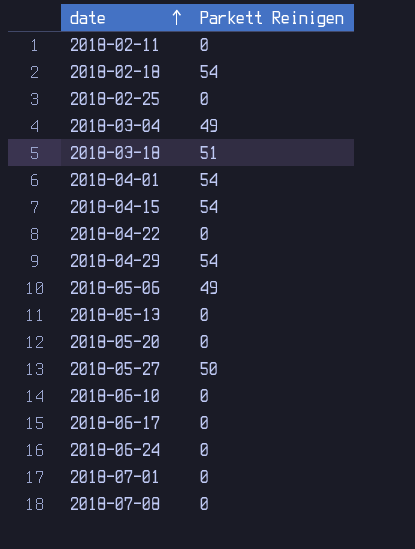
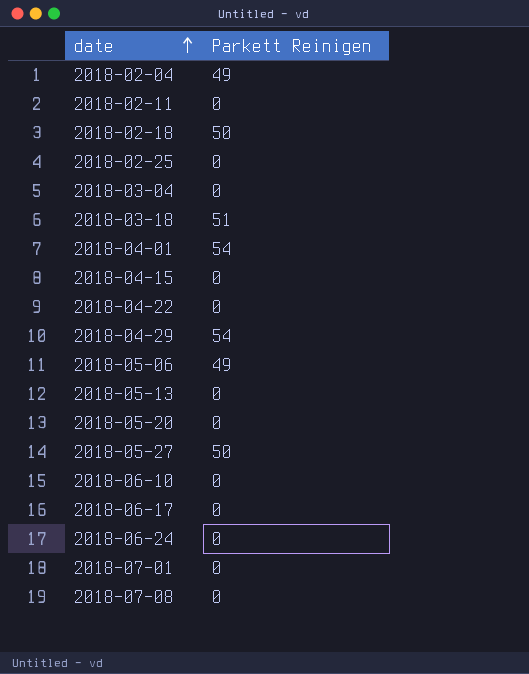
row 2018-02-04: none -> 49
2018-02-18 | Parkett Reinigen: 54 -> 50
2018-03-04 | Parkett Reinigen: 49 -> 0
2018-04-15 | Parkett Reinigen: 54 -> 0

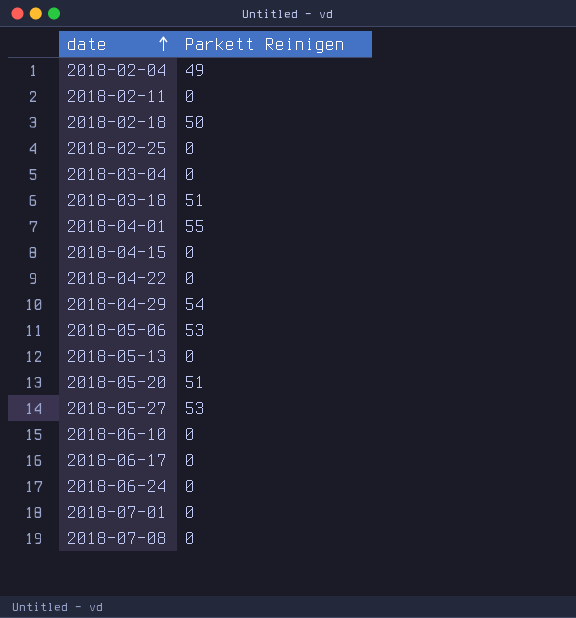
2018-04-01 | Parkett Reinigen: 54 -> 55
2018-05-06 | Parkett Reinigen: 49 -> 53
2018-05-20 | Parkett Reinigen: 0 -> 51
2018-05-27 | Parkett Reinigen: 50 -> 53

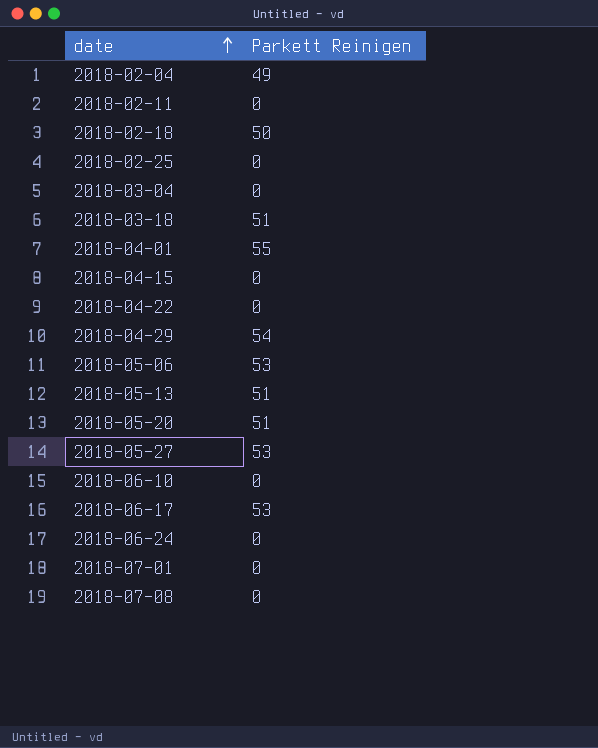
2018-05-13 | Parkett Reinigen: 0 -> 51
2018-06-17 | Parkett Reinigen: 0 -> 53

